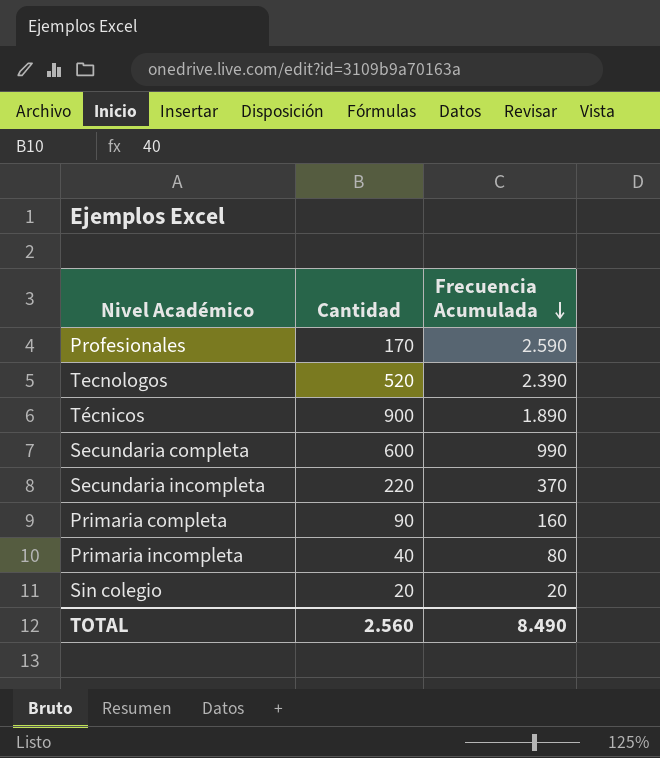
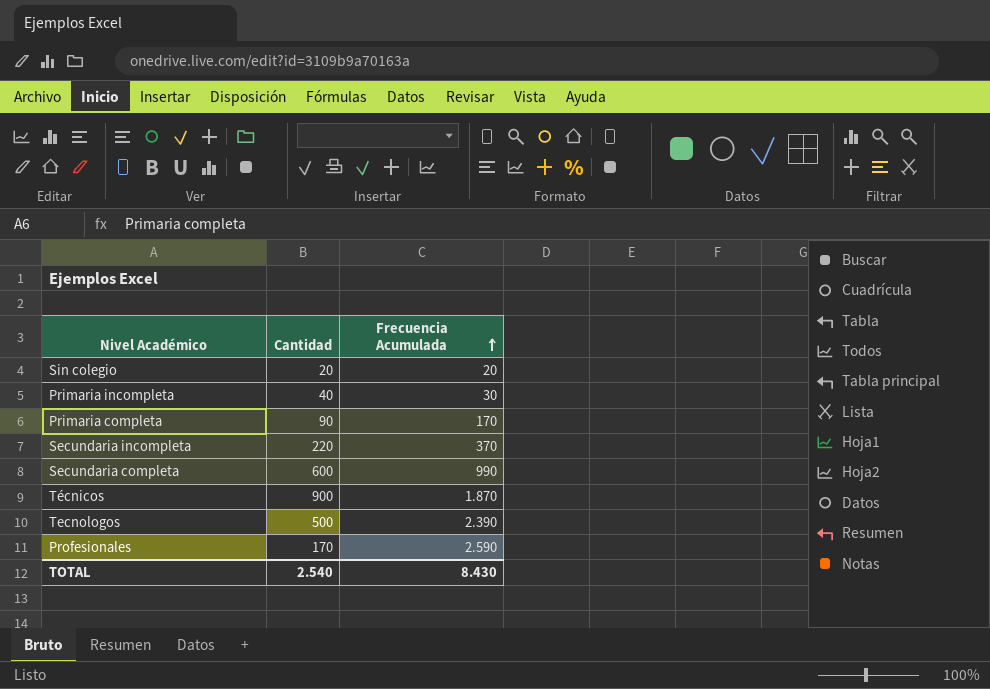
row order: Frecuencia Acumulada descending -> Frecuencia Acumulada ascending
Primaria incompleta | Frecuencia Acumulada: 80 -> 30
Primaria completa | Frecuencia Acumulada: 160 -> 170
Técnicos | Frecuencia Acumulada: 1.890 -> 1.870
Tecnologos | Cantidad: 520 -> 500
TOTAL | Cantidad: 2.560 -> 2.540
TOTAL | Frecuencia Acumulada: 8.490 -> 8.430

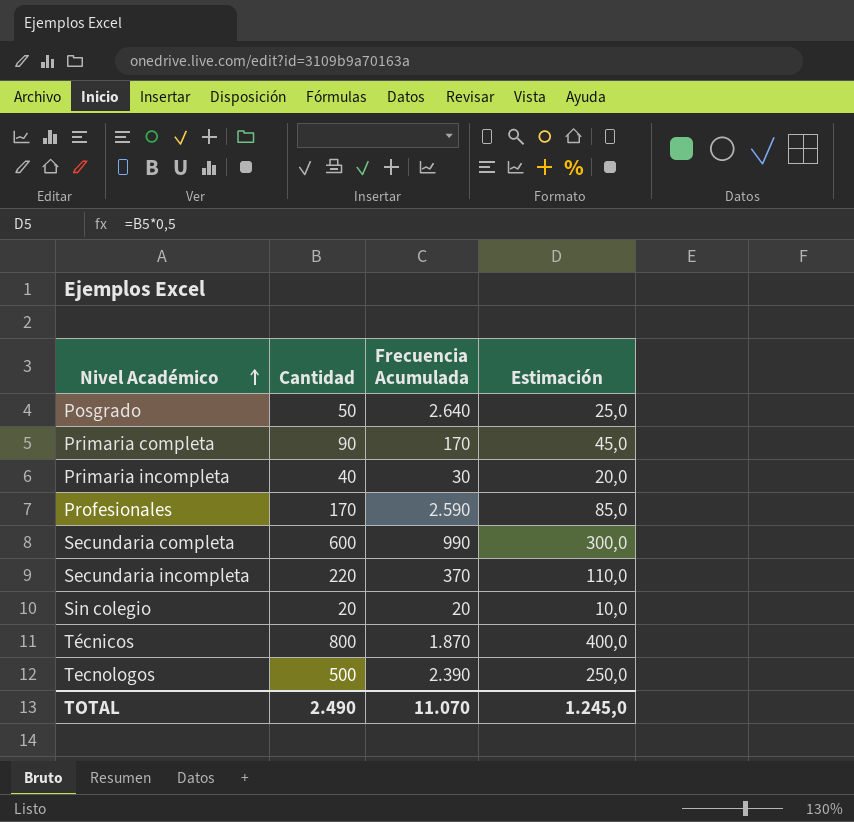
row order: Frecuencia Acumulada ascending -> Nivel Académico ascending
column Estimación | formula: none -> [Cantidad] * 0,5
row Posgrado: none -> 50 | 2.640 | 25,0
Técnicos | Cantidad: 900 -> 800
TOTAL | Cantidad: 2.540 -> 2.490
TOTAL | Frecuencia Acumulada: 8.430 -> 11.070

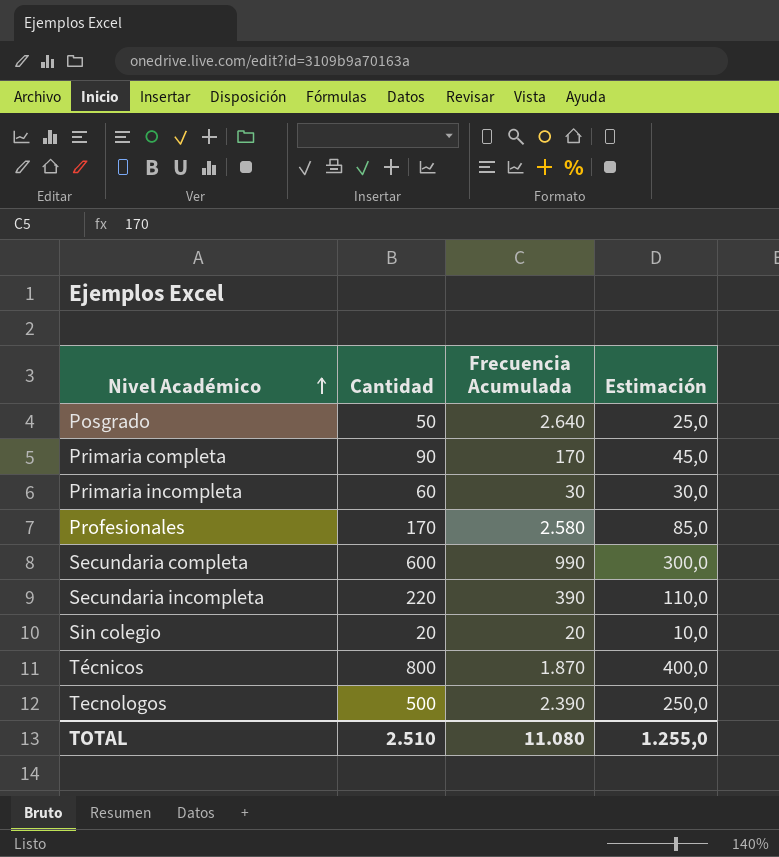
Primaria incompleta | Cantidad: 40 -> 60
Primaria incompleta | Estimación: 20,0 -> 30,0
Profesionales | Frecuencia Acumulada: 2.590 -> 2.580
Secundaria incompleta | Frecuencia Acumulada: 370 -> 390
TOTAL | Cantidad: 2.490 -> 2.510
TOTAL | Frecuencia Acumulada: 11.070 -> 11.080
TOTAL | Estimación: 1.245,0 -> 1.255,0

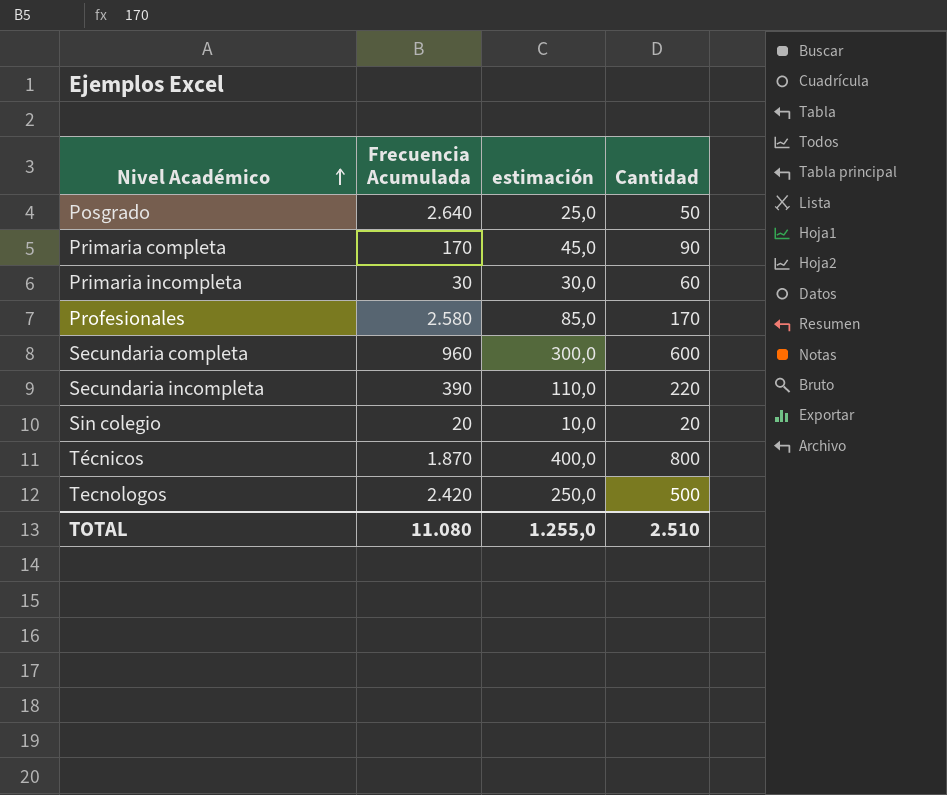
column name: Estimación -> estimación
column Cantidad | position: 2 -> 4
Secundaria completa | Frecuencia Acumulada: 990 -> 960
Tecnologos | Frecuencia Acumulada: 2.390 -> 2.420

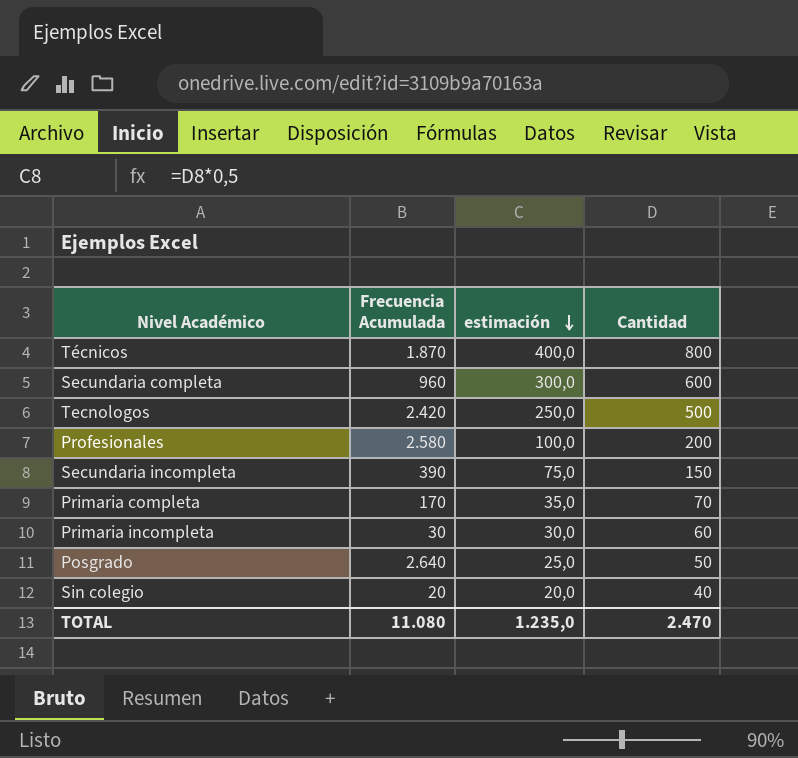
row order: Nivel Académico ascending -> estimación descending
Profesionales | estimación: 85,0 -> 100,0
Profesionales | Cantidad: 170 -> 200
Secundaria incompleta | estimación: 110,0 -> 75,0
Secundaria incompleta | Cantidad: 220 -> 150
Primaria completa | estimación: 45,0 -> 35,0
Primaria completa | Cantidad: 90 -> 70
Sin colegio | estimación: 10,0 -> 20,0
Sin colegio | Cantidad: 20 -> 40
TOTAL | estimación: 1.255,0 -> 1.235,0
TOTAL | Cantidad: 2.510 -> 2.470

